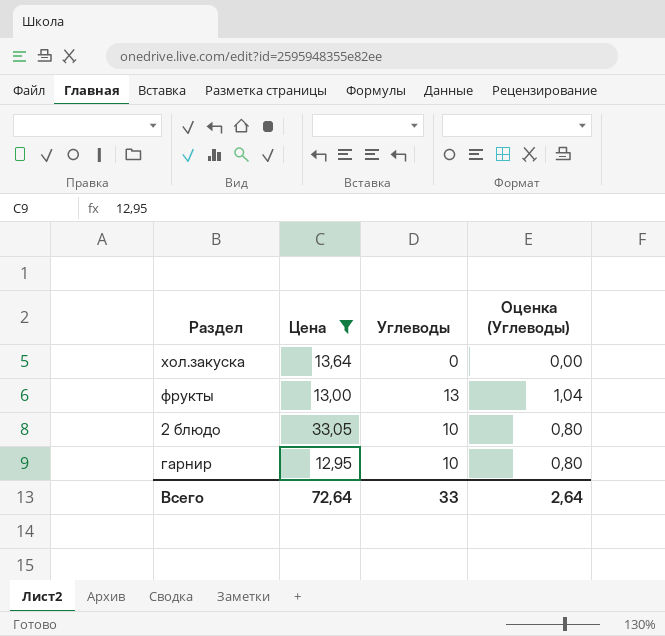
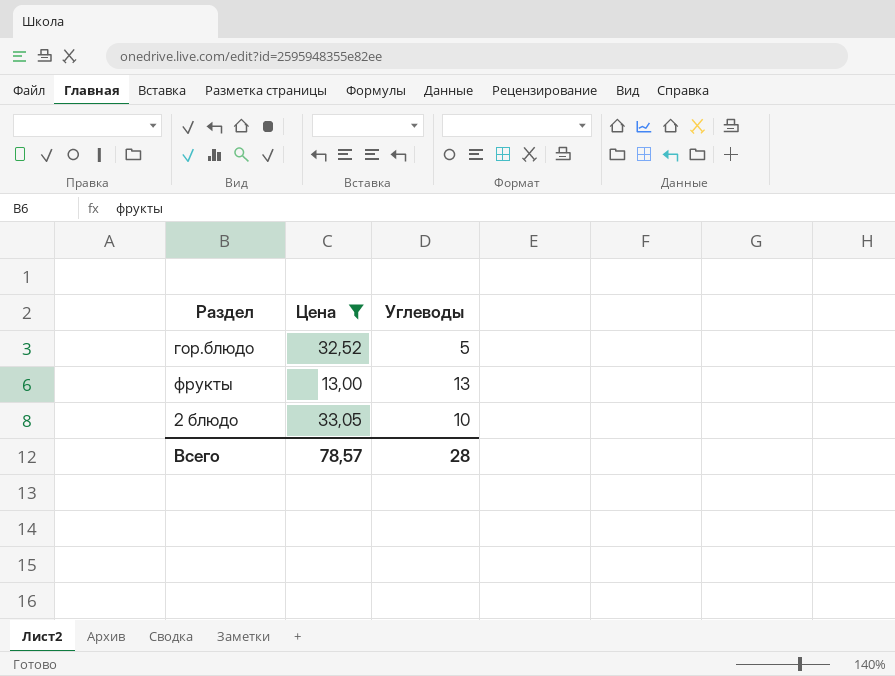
column Оценка (Углеводы) | formula: [Углеводы] * 0,08 -> none
row хол.закуска: 13,64 | 0 | 0,00 -> none
row гарнир: 12,95 | 10 | 0,80 -> none
row гор.блюдо: none -> 32,52 | 5
Всего | Цена: 72,64 -> 78,57
Всего | Углеводы: 33 -> 28

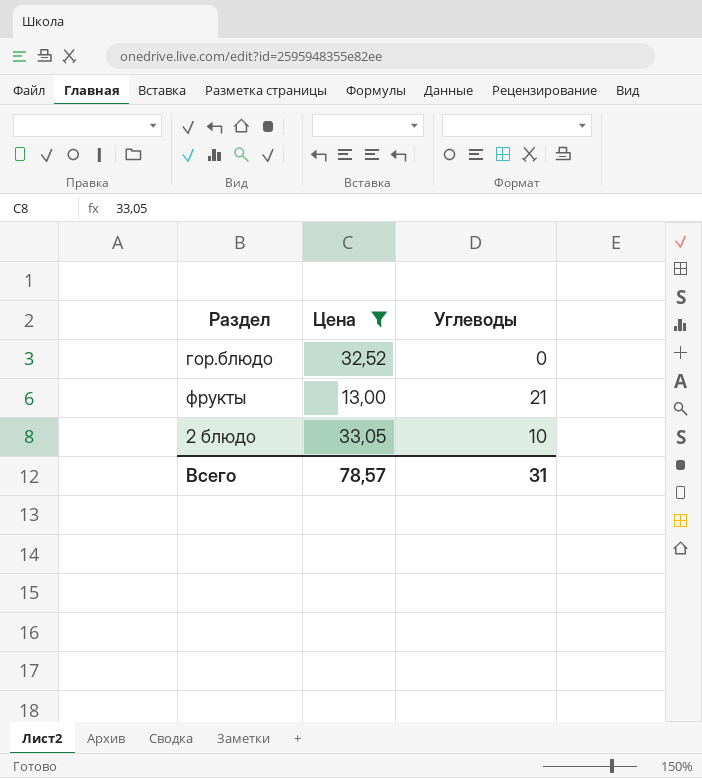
гор.блюдо | Углеводы: 5 -> 0
фрукты | Углеводы: 13 -> 21
Всего | Углеводы: 28 -> 31

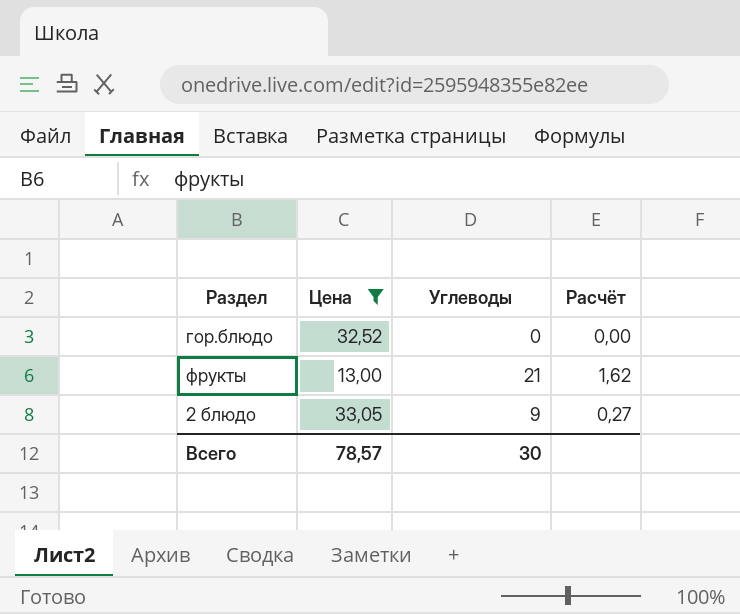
column Расчёт | formula: none -> [Углеводы] / [Цена]
2 блюдо | Углеводы: 10 -> 9
Всего | Углеводы: 31 -> 30

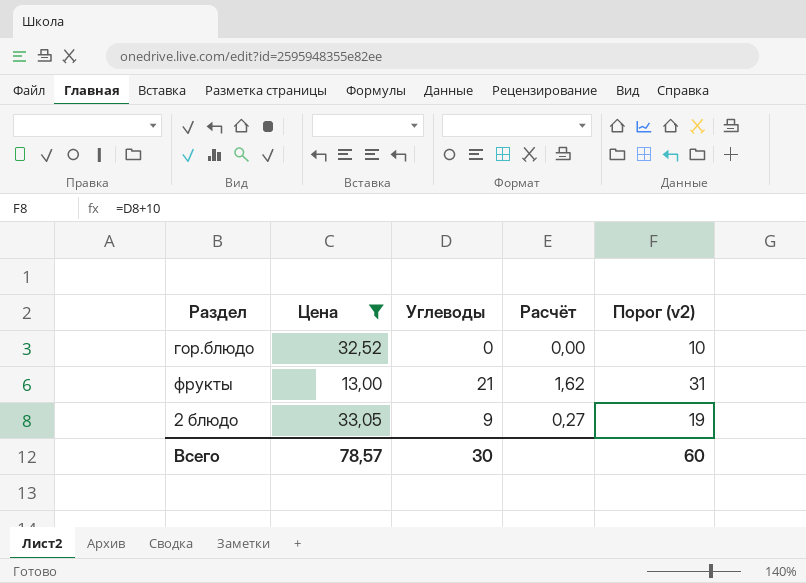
column Порог (v2) | formula: none -> [Углеводы] + 10

